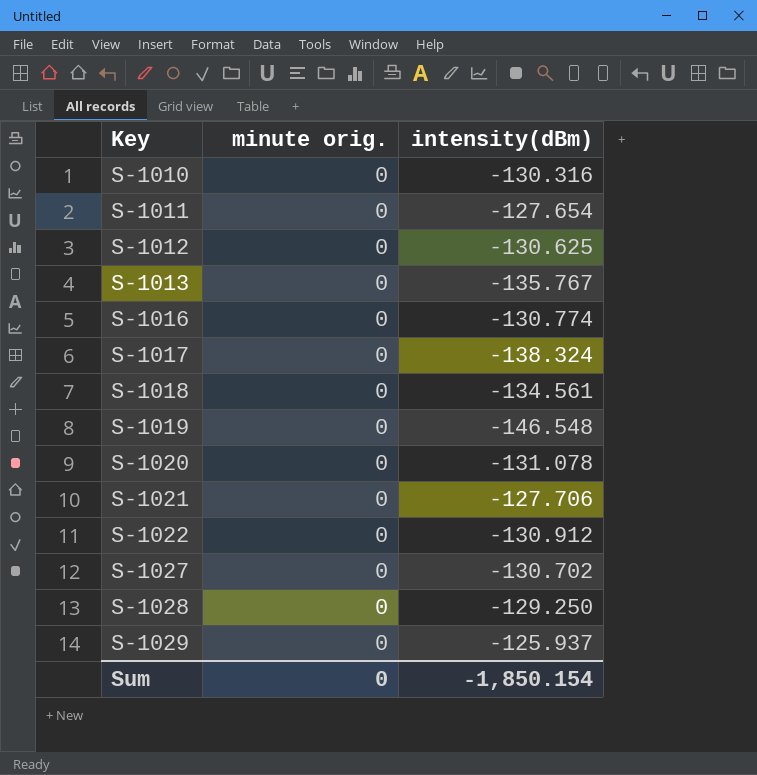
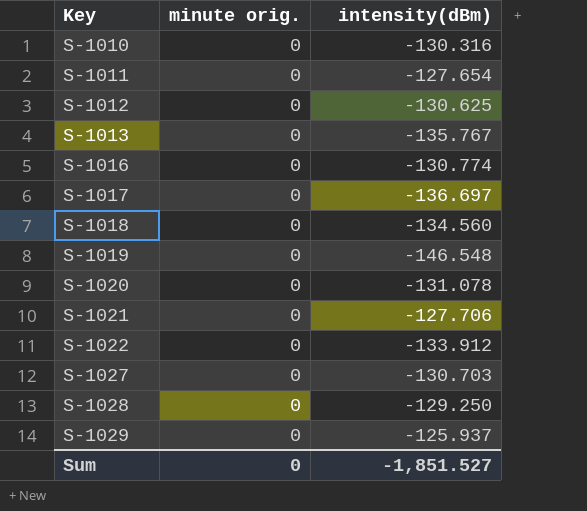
S-1017 | intensity(dBm): -138.324 -> -136.697
S-1018 | intensity(dBm): -134.561 -> -134.560
S-1022 | intensity(dBm): -130.912 -> -133.912
S-1027 | intensity(dBm): -130.702 -> -130.703
Sum | intensity(dBm): -1,850.154 -> -1,851.527

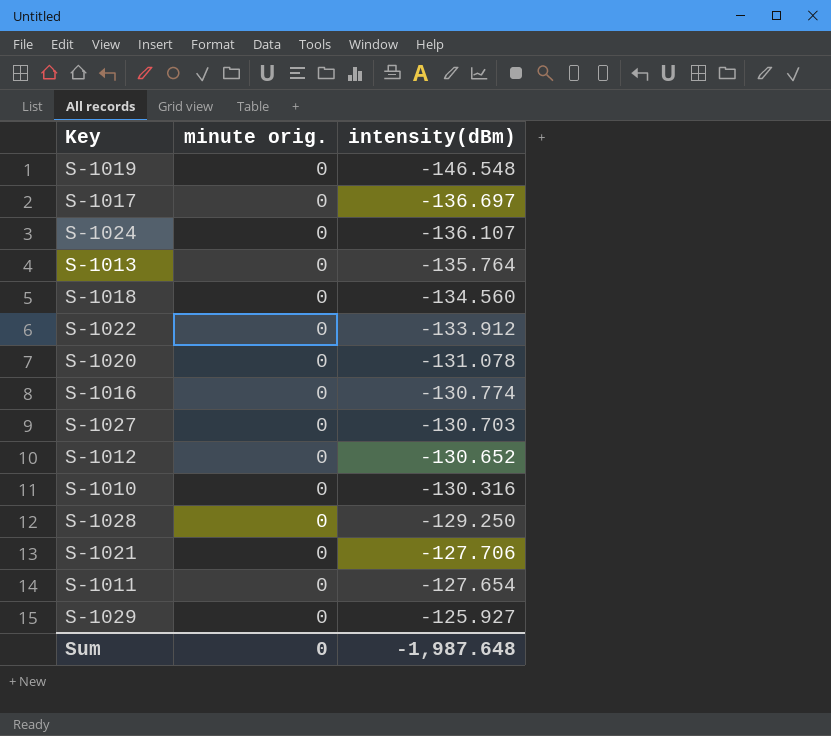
row order: Key ascending -> intensity(dBm) ascending
row S-1024: none -> 0 | -136.107
S-1013 | intensity(dBm): -135.767 -> -135.764
S-1012 | intensity(dBm): -130.625 -> -130.652
S-1029 | intensity(dBm): -125.937 -> -125.927
Sum | intensity(dBm): -1,851.527 -> -1,987.648

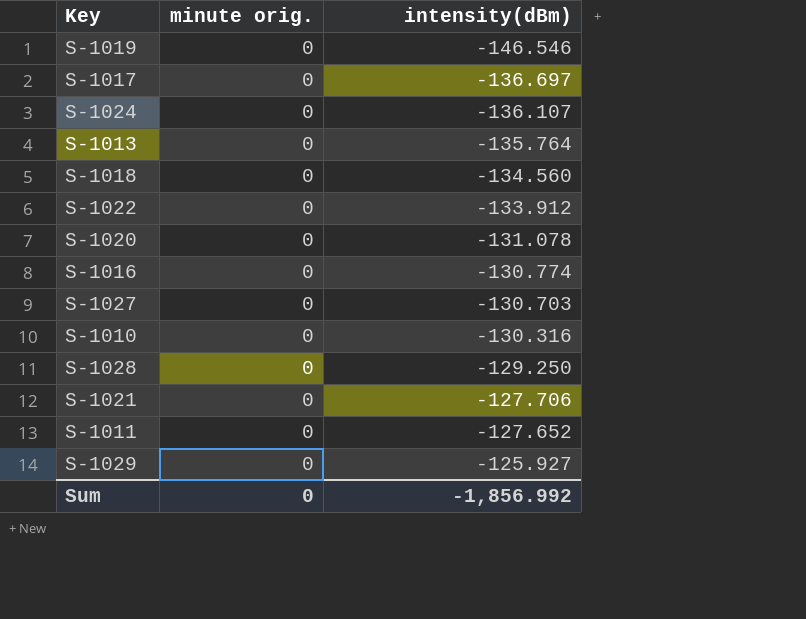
row S-1012: 0 | -130.652 -> none
S-1019 | intensity(dBm): -146.548 -> -146.546
S-1011 | intensity(dBm): -127.654 -> -127.652
Sum | intensity(dBm): -1,987.648 -> -1,856.992

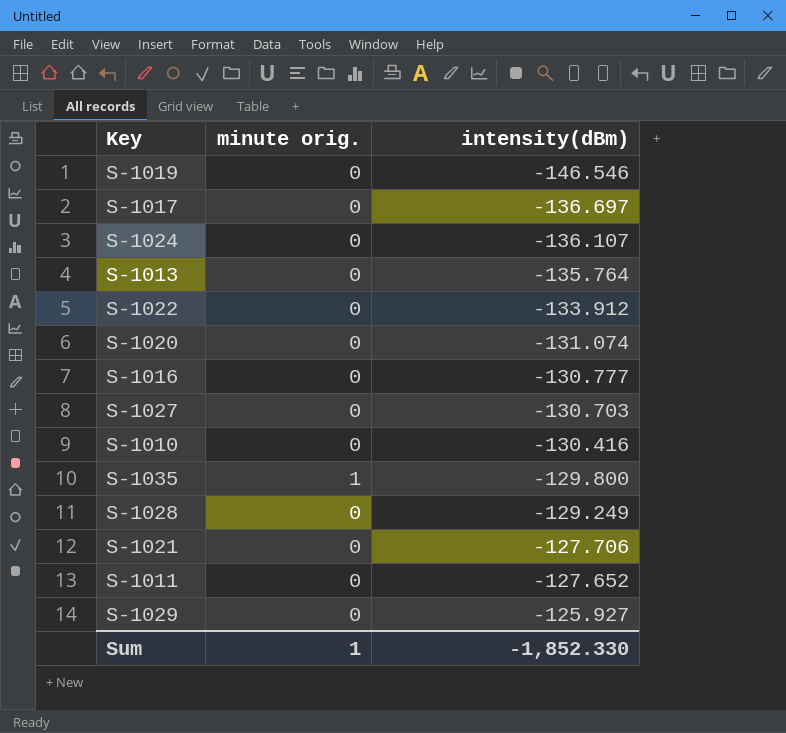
row S-1018: 0 | -134.560 -> none
S-1020 | intensity(dBm): -131.078 -> -131.074
S-1016 | intensity(dBm): -130.774 -> -130.777
S-1010 | intensity(dBm): -130.316 -> -130.416
row S-1035: none -> 1 | -129.800
S-1028 | intensity(dBm): -129.250 -> -129.249
Sum | minute orig.: 0 -> 1
Sum | intensity(dBm): -1,856.992 -> -1,852.330

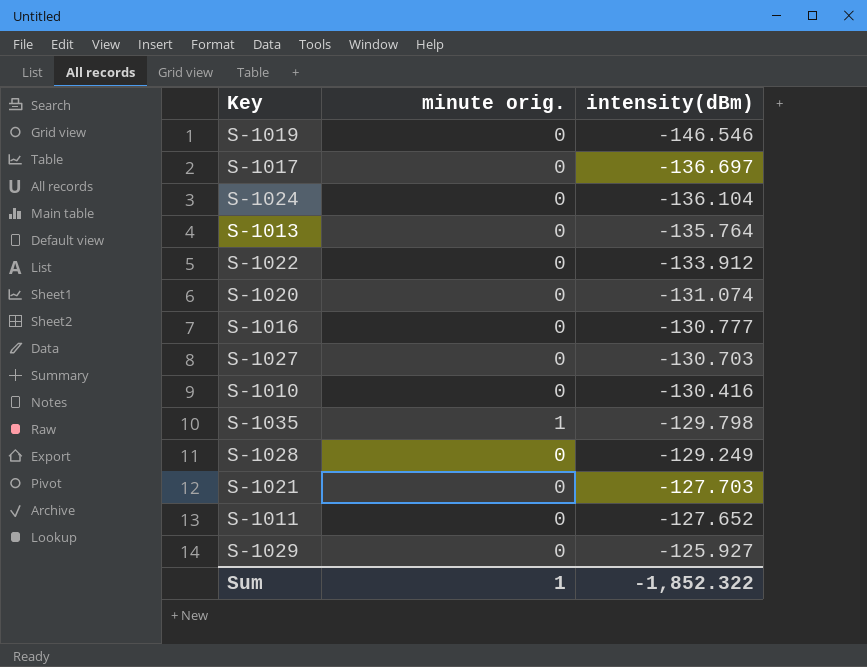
S-1024 | intensity(dBm): -136.107 -> -136.104
S-1035 | intensity(dBm): -129.800 -> -129.798
S-1021 | intensity(dBm): -127.706 -> -127.703
Sum | intensity(dBm): -1,852.330 -> -1,852.322

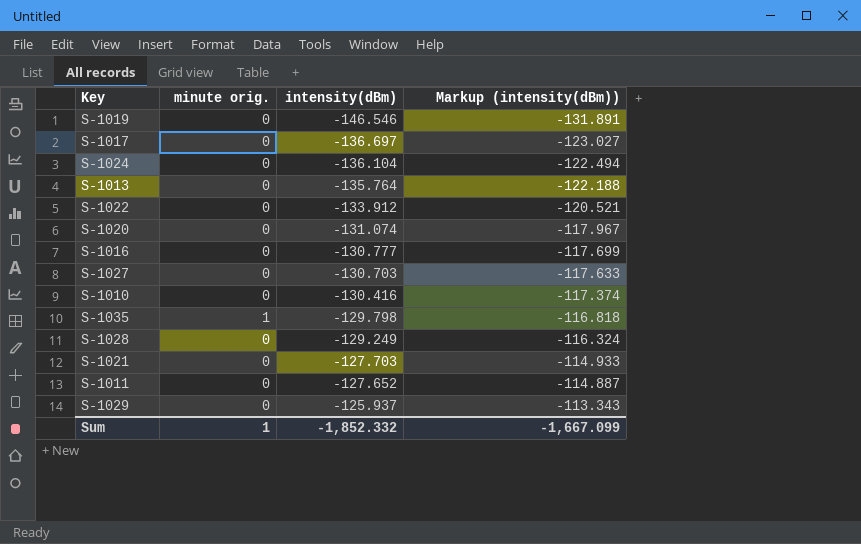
column Markup (intensity(dBm)) | formula: none -> [intensity(dBm)] * 0.9
S-1029 | intensity(dBm): -125.927 -> -125.937
Sum | intensity(dBm): -1,852.322 -> -1,852.332

